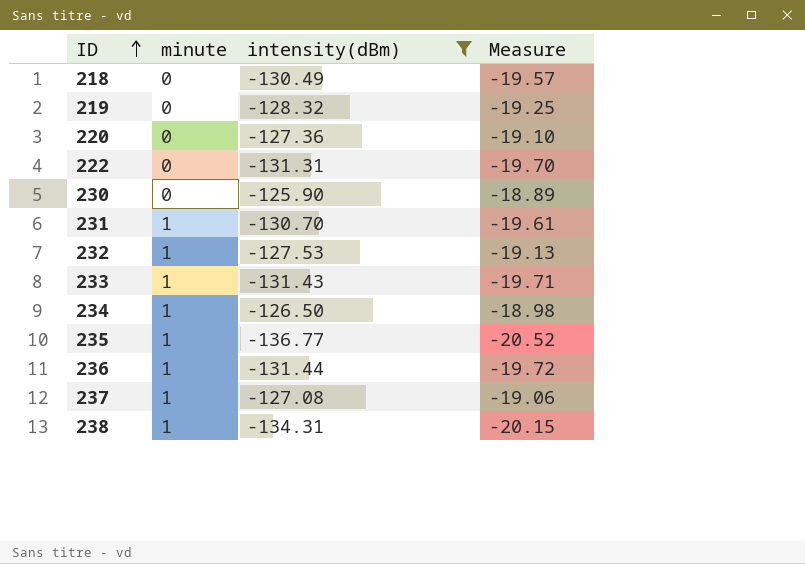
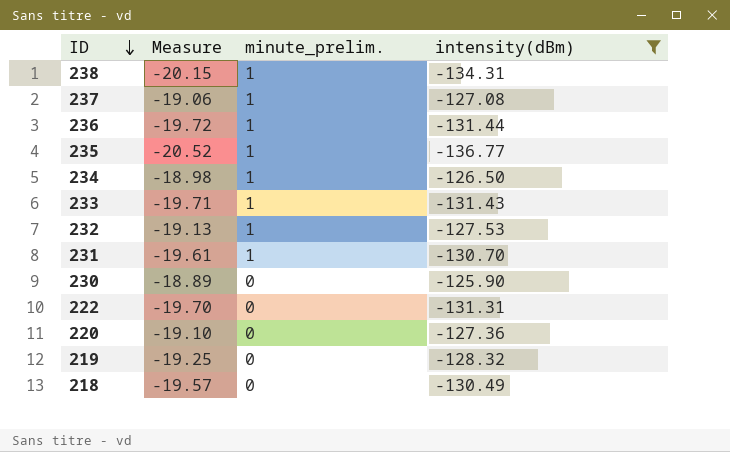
row order: ID ascending -> ID descending
column Measure | position: 4 -> 2
column name: minute -> minute_prelim.

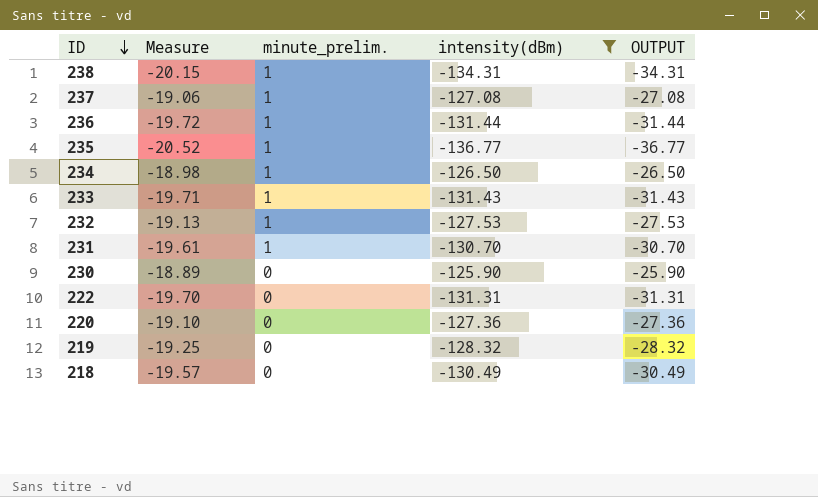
column OUTPUT | formula: none -> [intensity(dBm)] + 100

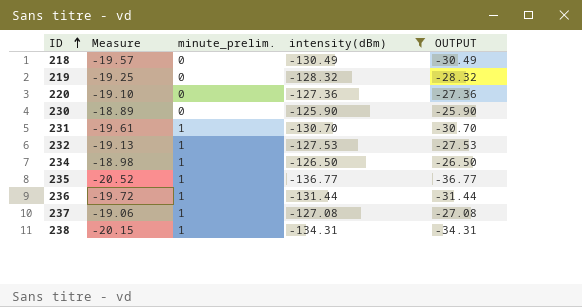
row order: ID descending -> ID ascending
row 233: -19.71 | 1 | -131.43 | -31.43 -> none
row 222: -19.70 | 0 | -131.31 | -31.31 -> none

